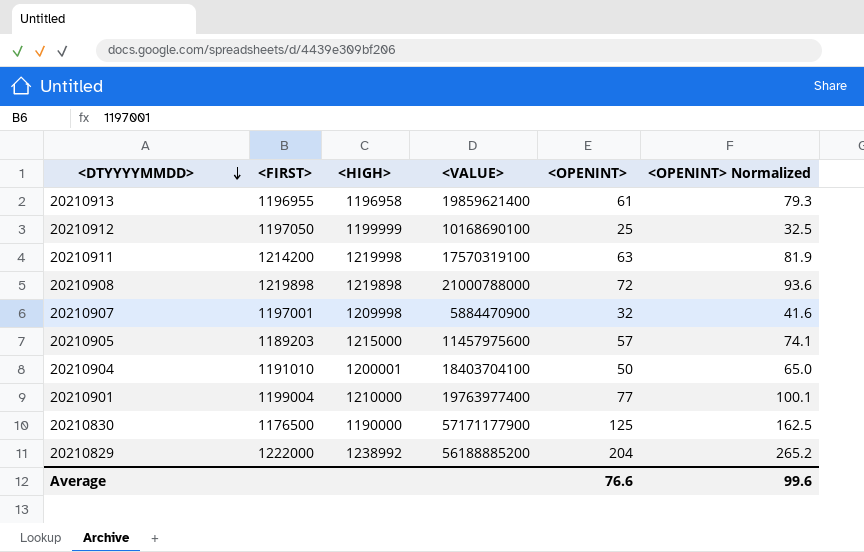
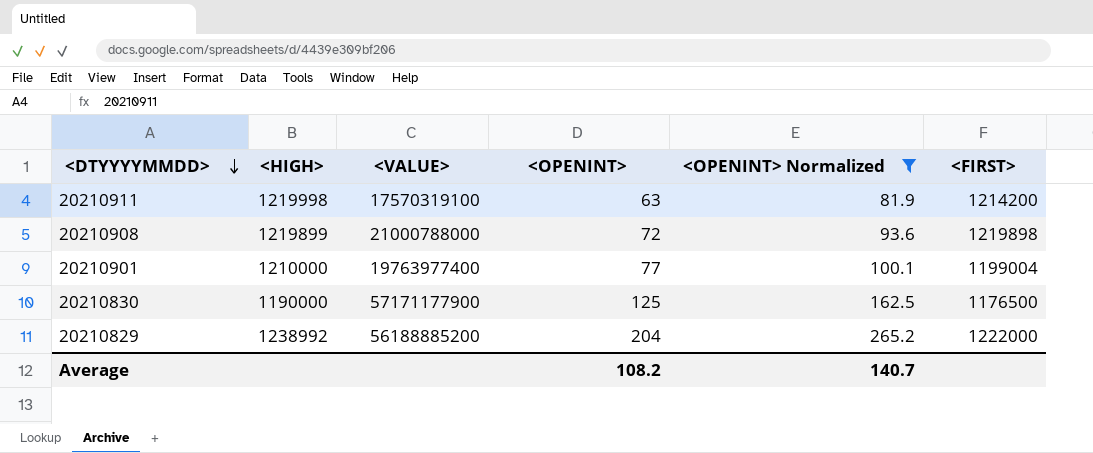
filter: none -> <OPENINT> Normalized >= 81.9
column <FIRST> | position: 2 -> 6
20210908 | <HIGH>: 1219898 -> 1219899
Average | <OPENINT>: 76.6 -> 108.2
Average | <OPENINT> Normalized: 99.6 -> 140.7

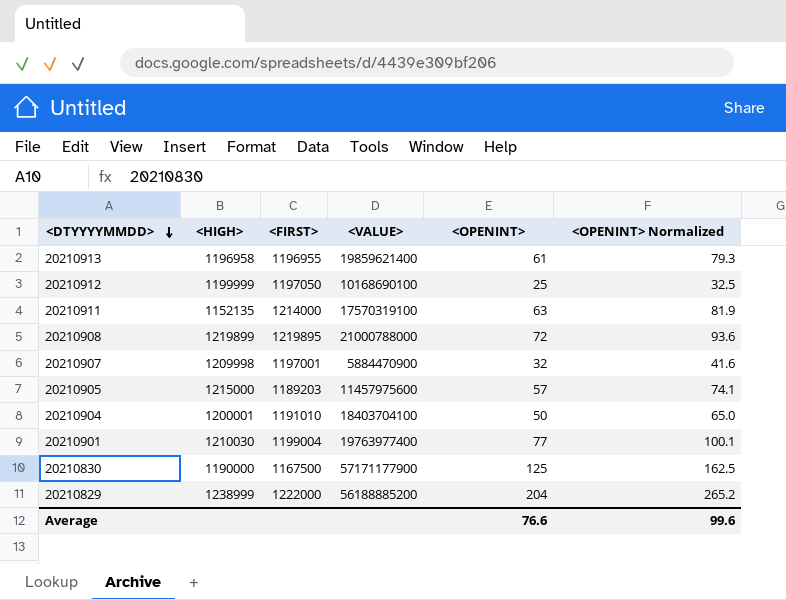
filter: <OPENINT> Normalized >= 81.9 -> none
column <FIRST> | position: 6 -> 3
20210911 | <HIGH>: 1219998 -> 1152135
20210911 | <FIRST>: 1214200 -> 1214000
20210908 | <FIRST>: 1219898 -> 1219895
20210901 | <HIGH>: 1210000 -> 1210030
20210830 | <FIRST>: 1176500 -> 1167500
20210829 | <HIGH>: 1238992 -> 1238999
Average | <OPENINT>: 108.2 -> 76.6
Average | <OPENINT> Normalized: 140.7 -> 99.6

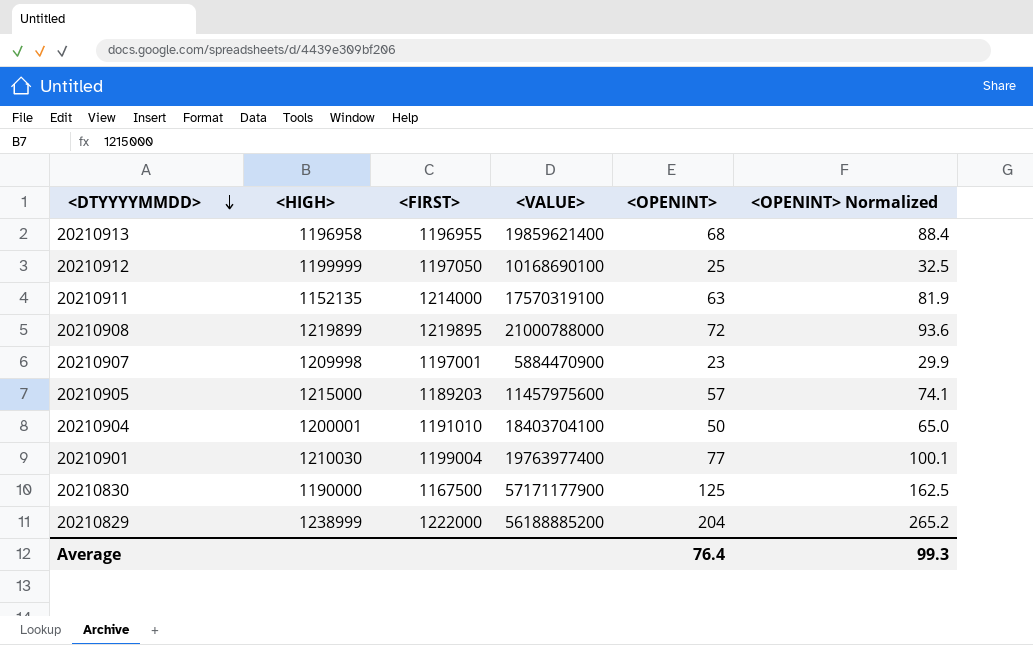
20210913 | <OPENINT>: 61 -> 68
20210913 | <OPENINT> Normalized: 79.3 -> 88.4
20210907 | <OPENINT>: 32 -> 23
20210907 | <OPENINT> Normalized: 41.6 -> 29.9
Average | <OPENINT>: 76.6 -> 76.4
Average | <OPENINT> Normalized: 99.6 -> 99.3

